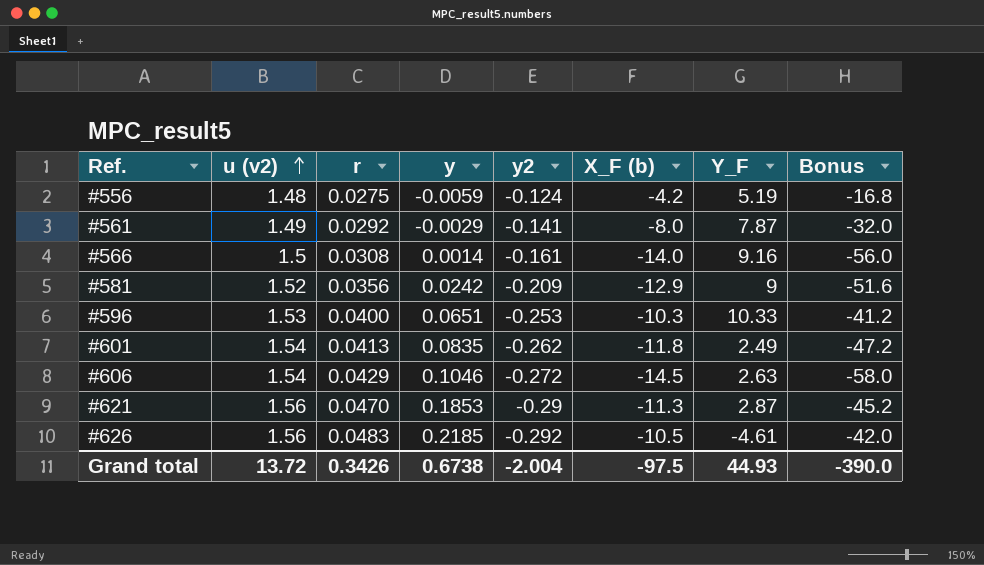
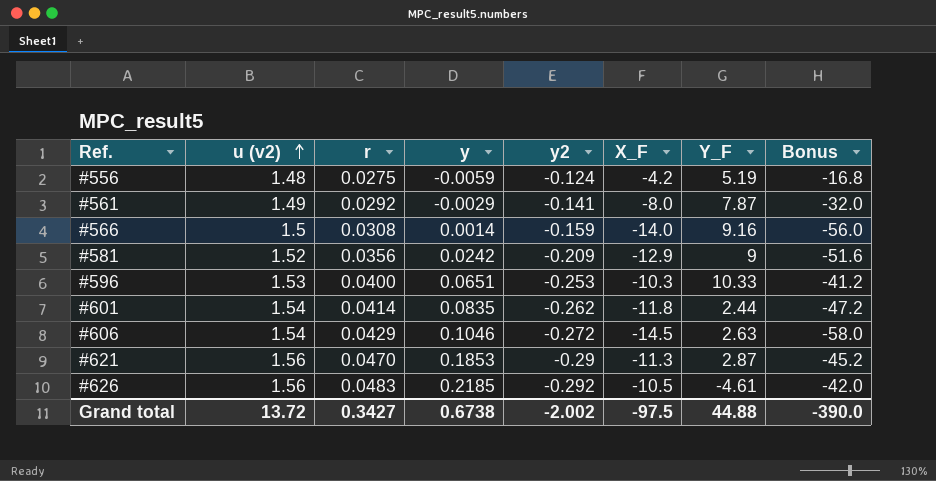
column name: X_F (b) -> X_F
#566 | y2: -0.161 -> -0.159
#601 | r: 0.0413 -> 0.0414
#601 | Y_F: 2.49 -> 2.44
Grand total | r: 0.3426 -> 0.3427
Grand total | y2: -2.004 -> -2.002
Grand total | Y_F: 44.93 -> 44.88

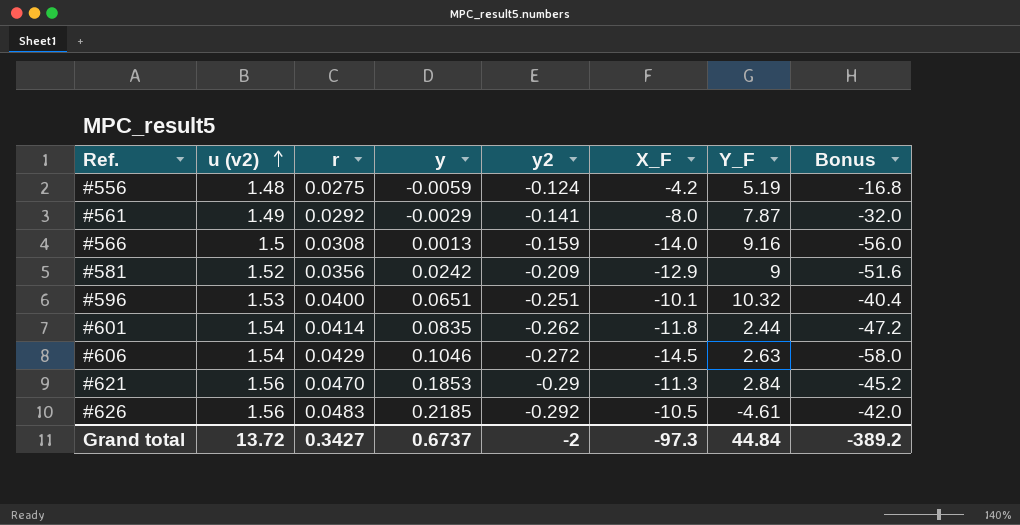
#566 | y: 0.0014 -> 0.0013
#596 | y2: -0.253 -> -0.251
#596 | X_F: -10.3 -> -10.1
#596 | Y_F: 10.33 -> 10.32
#596 | Bonus: -41.2 -> -40.4
#621 | Y_F: 2.87 -> 2.84
Grand total | y: 0.6738 -> 0.6737
Grand total | y2: -2.002 -> -2
Grand total | X_F: -97.5 -> -97.3
Grand total | Y_F: 44.88 -> 44.84
Grand total | Bonus: -390.0 -> -389.2

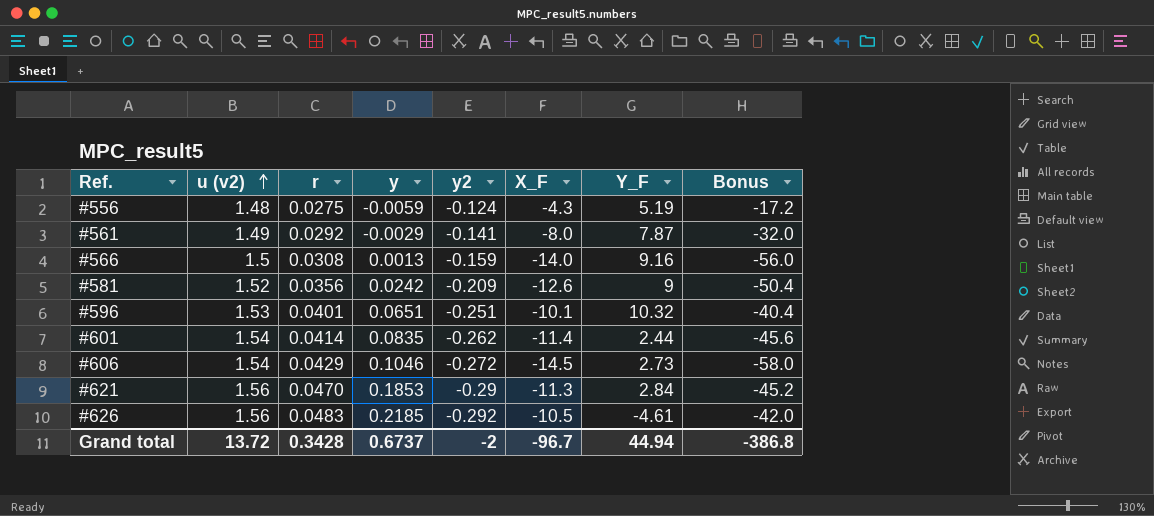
#556 | X_F: -4.2 -> -4.3
#556 | Bonus: -16.8 -> -17.2
#581 | X_F: -12.9 -> -12.6
#581 | Bonus: -51.6 -> -50.4
#596 | r: 0.0400 -> 0.0401
#601 | X_F: -11.8 -> -11.4
#601 | Bonus: -47.2 -> -45.6
#606 | Y_F: 2.63 -> 2.73
Grand total | r: 0.3427 -> 0.3428
Grand total | X_F: -97.3 -> -96.7
Grand total | Y_F: 44.84 -> 44.94
Grand total | Bonus: -389.2 -> -386.8

